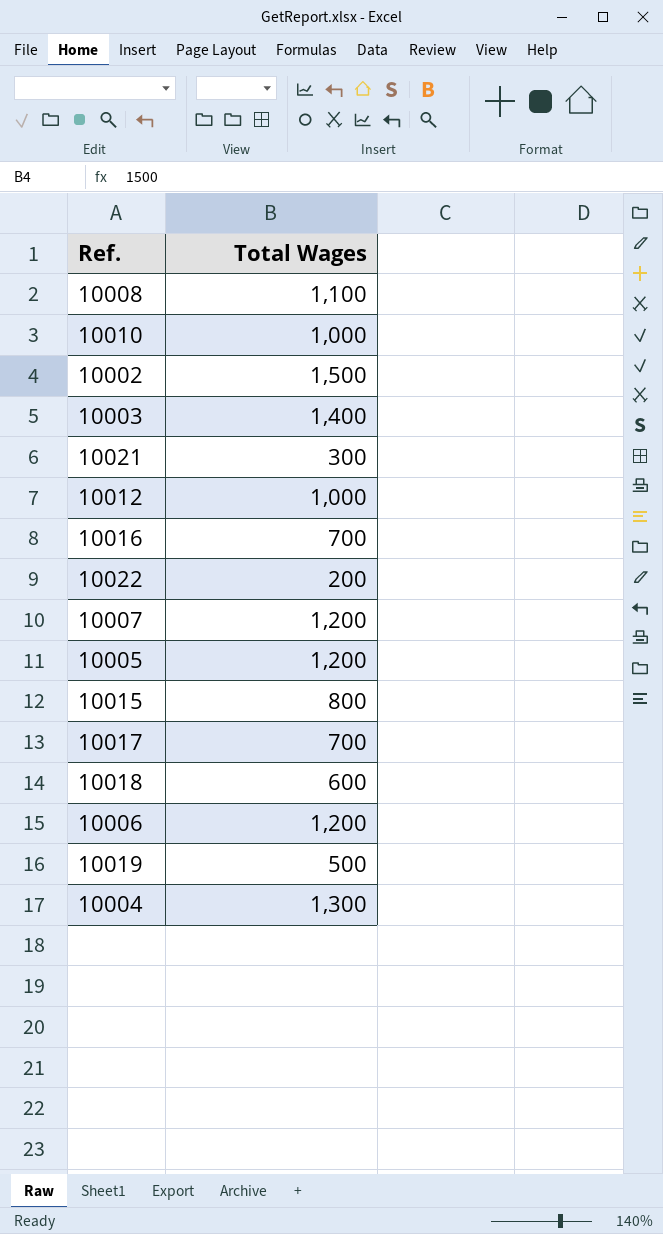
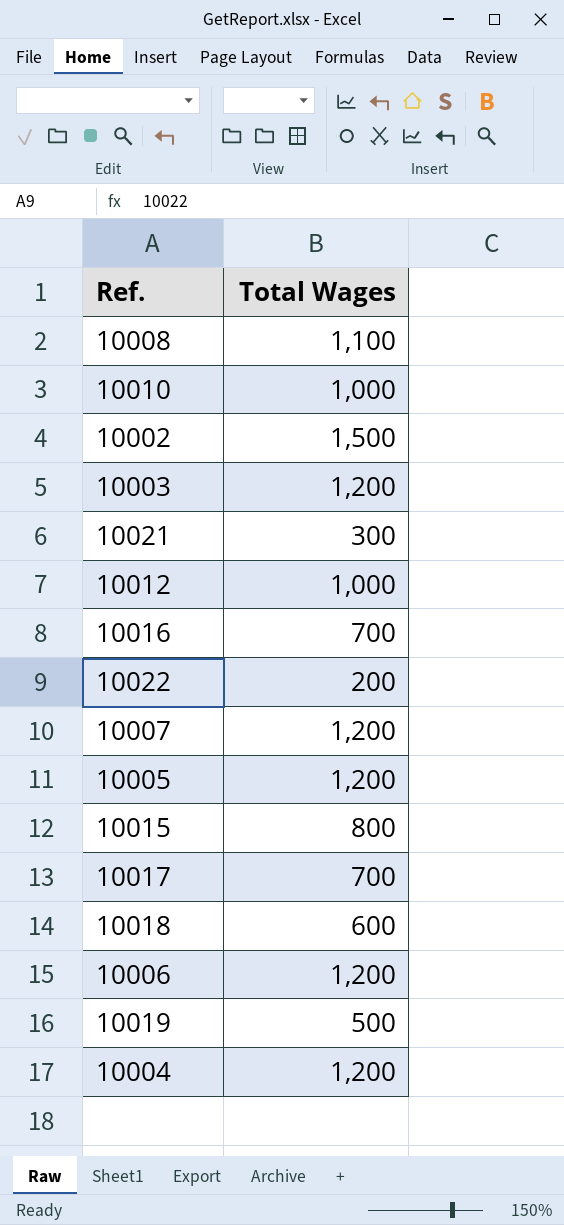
10003 | Total Wages: 1,400 -> 1,200
10004 | Total Wages: 1,300 -> 1,200

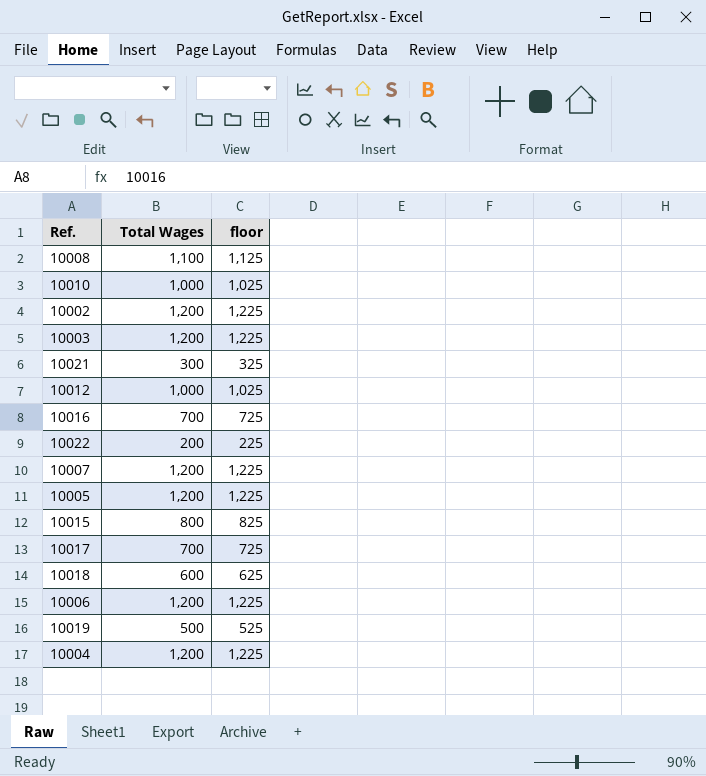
column floor | formula: none -> [Total Wages] + 25
10002 | Total Wages: 1,500 -> 1,200

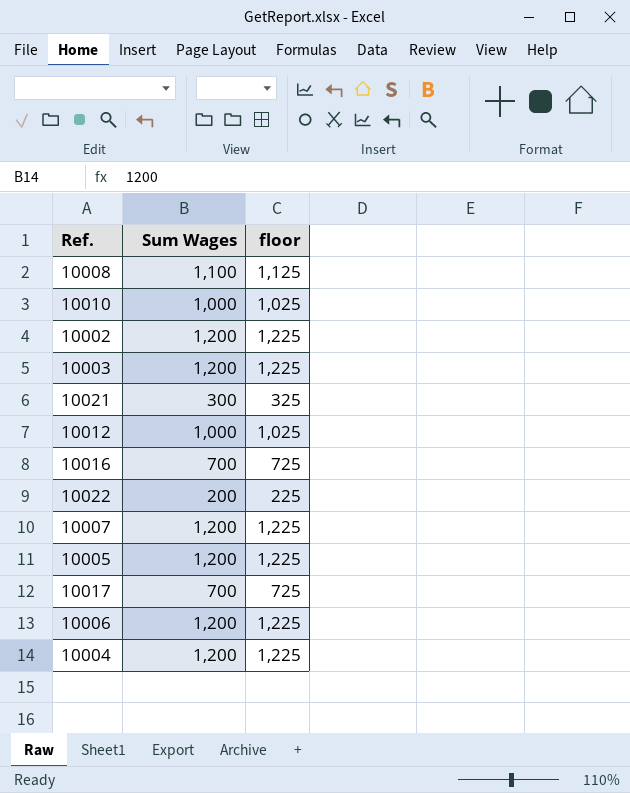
column name: Total Wages -> Sum Wages
row 10015: 800 | 825 -> none
row 10018: 600 | 625 -> none
row 10019: 500 | 525 -> none

